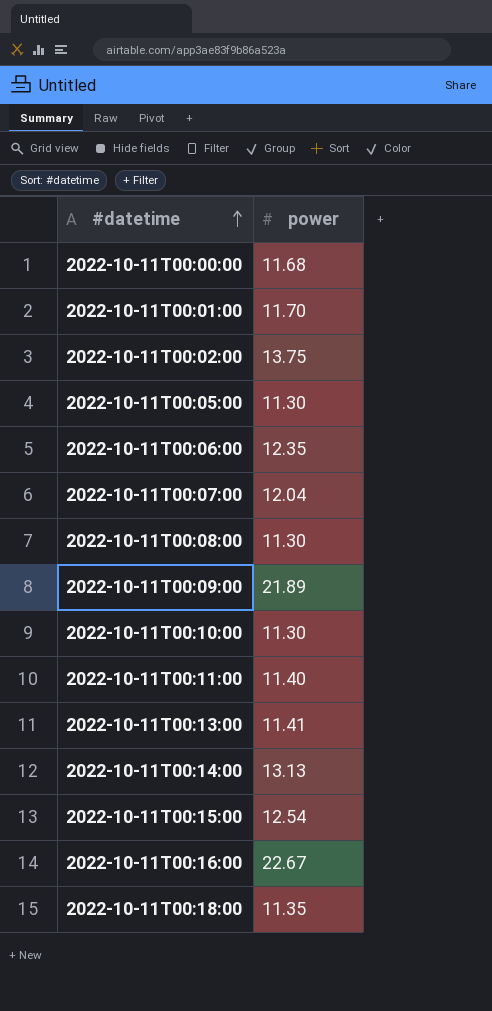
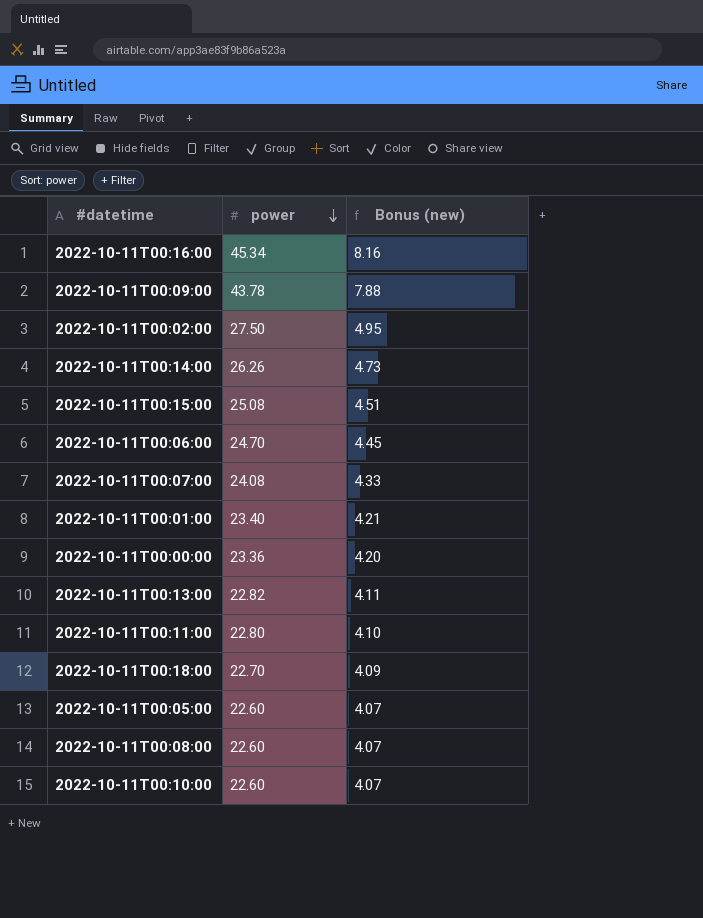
row order: #datetime ascending -> power descending
column Bonus (new) | formula: none -> [power] * 0.18
2022-10-11T00:16:00 | power: 22.67 -> 45.34
2022-10-11T00:09:00 | power: 21.89 -> 43.78
2022-10-11T00:02:00 | power: 13.75 -> 27.50
2022-10-11T00:14:00 | power: 13.13 -> 26.26
2022-10-11T00:15:00 | power: 12.54 -> 25.08
2022-10-11T00:06:00 | power: 12.35 -> 24.70
2022-10-11T00:07:00 | power: 12.04 -> 24.08
2022-10-11T00:01:00 | power: 11.70 -> 23.40
2022-10-11T00:00:00 | power: 11.68 -> 23.36
2022-10-11T00:13:00 | power: 11.41 -> 22.82
2022-10-11T00:11:00 | power: 11.40 -> 22.80
2022-10-11T00:18:00 | power: 11.35 -> 22.70
2022-10-11T00:05:00 | power: 11.30 -> 22.60
2022-10-11T00:08:00 | power: 11.30 -> 22.60
2022-10-11T00:10:00 | power: 11.30 -> 22.60

